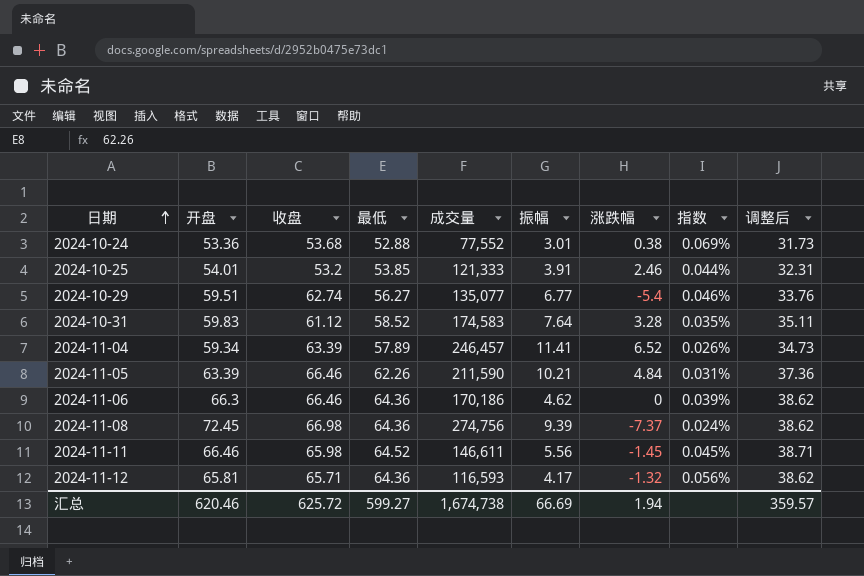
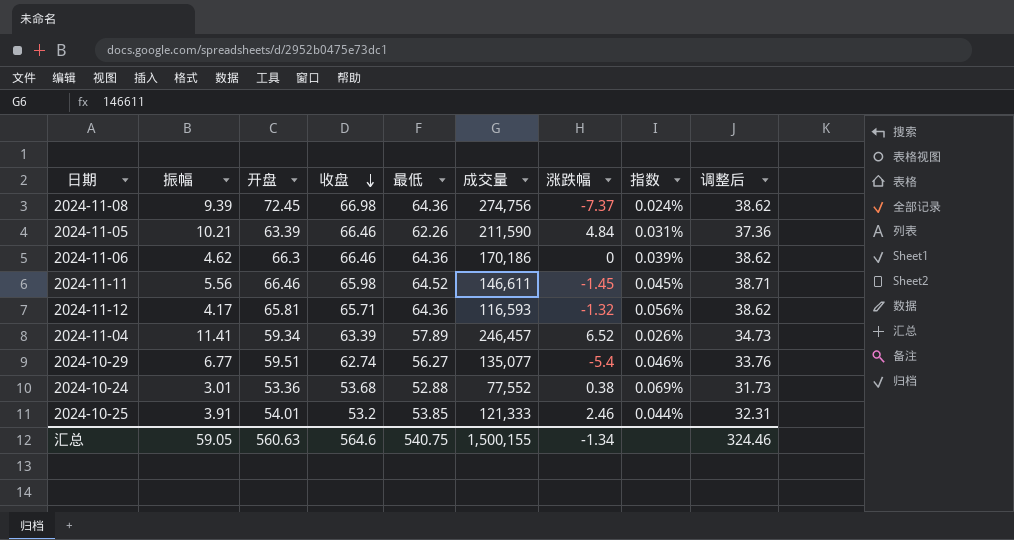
row order: 日期 ascending -> 收盘 descending
column 振幅 | position: 6 -> 2
row 2024-10-31: 59.83 | 61.12 | 58.52 | 174,583 | 7.64 | 3.28 | 0.035% | 35.11 -> none
汇总 | 振幅: 66.69 -> 59.05
汇总 | 开盘: 620.46 -> 560.63
汇总 | 收盘: 625.72 -> 564.6
汇总 | 最低: 599.27 -> 540.75
汇总 | 成交量: 1,674,738 -> 1,500,155
汇总 | 涨跌幅: 1.94 -> -1.34
汇总 | 调整后: 359.57 -> 324.46

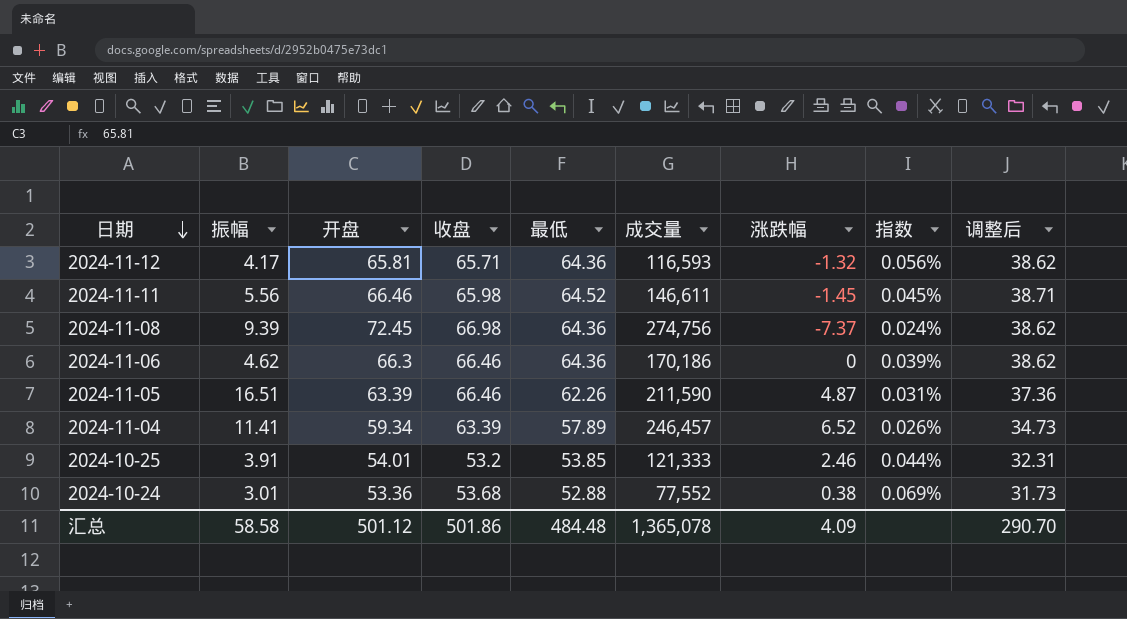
row order: 收盘 descending -> 日期 descending
row 2024-10-29: 6.77 | 59.51 | 62.74 | 56.27 | 135,077 | -5.4 | 0.046% | 33.76 -> none
2024-11-05 | 振幅: 10.21 -> 16.51
2024-11-05 | 涨跌幅: 4.84 -> 4.87
汇总 | 振幅: 59.05 -> 58.58
汇总 | 开盘: 560.63 -> 501.12
汇总 | 收盘: 564.6 -> 501.86
汇总 | 最低: 540.75 -> 484.48
汇总 | 成交量: 1,500,155 -> 1,365,078
汇总 | 涨跌幅: -1.34 -> 4.09
汇总 | 调整后: 324.46 -> 290.70

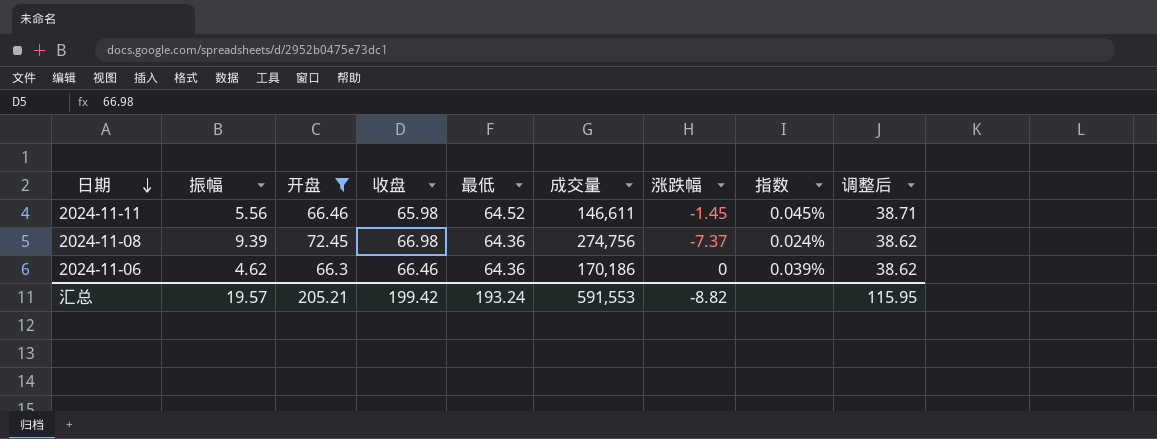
filter: none -> 开盘 >= 66.3
汇总 | 振幅: 58.58 -> 19.57
汇总 | 开盘: 501.12 -> 205.21
汇总 | 收盘: 501.86 -> 199.42
汇总 | 最低: 484.48 -> 193.24
汇总 | 成交量: 1,365,078 -> 591,553
汇总 | 涨跌幅: 4.09 -> -8.82
汇总 | 调整后: 290.70 -> 115.95

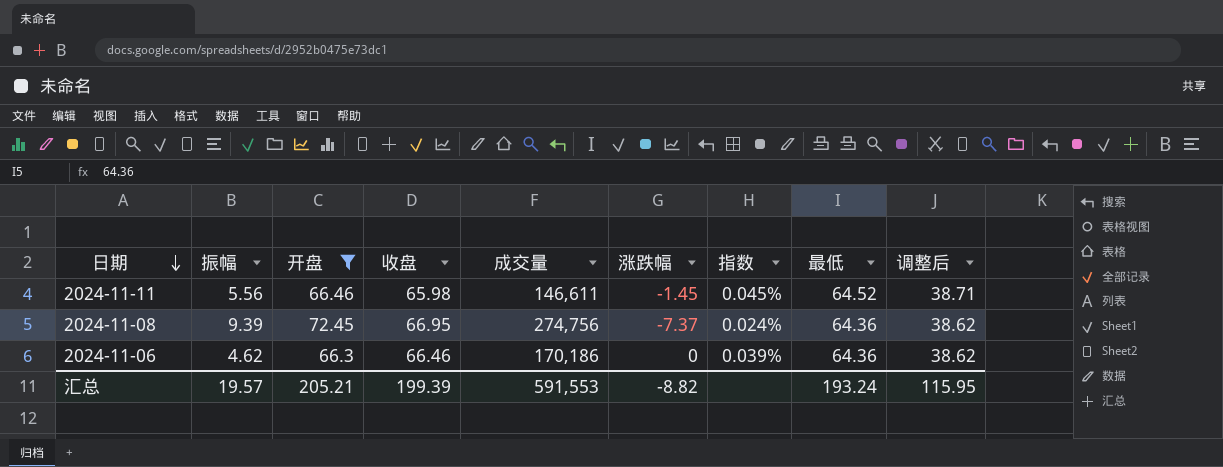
column 最低 | position: 5 -> 8
2024-11-08 | 收盘: 66.98 -> 66.95
汇总 | 收盘: 199.42 -> 199.39

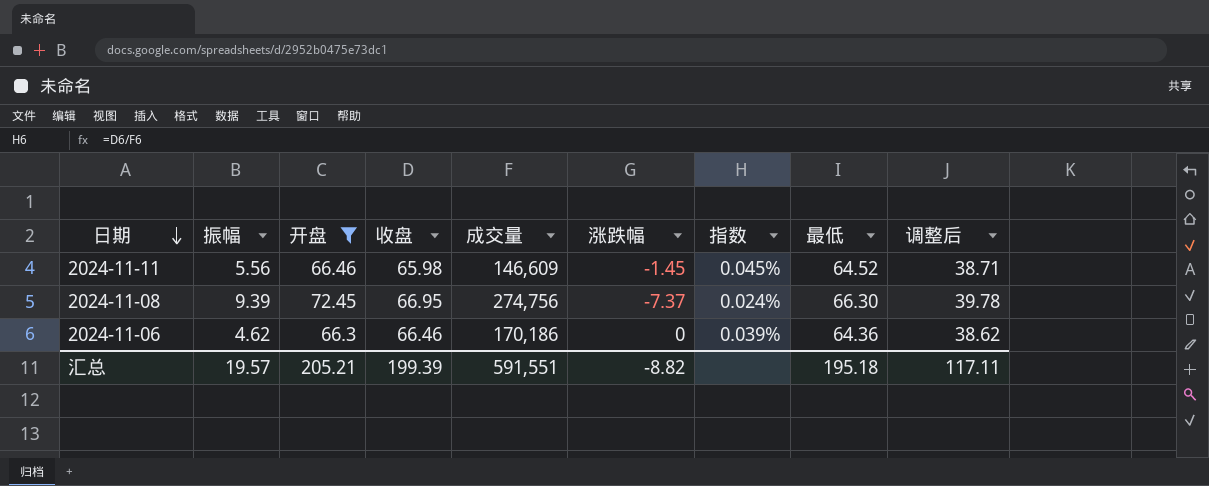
2024-11-11 | 成交量: 146,611 -> 146,609
2024-11-08 | 最低: 64.36 -> 66.30
2024-11-08 | 调整后: 38.62 -> 39.78
汇总 | 成交量: 591,553 -> 591,551
汇总 | 最低: 193.24 -> 195.18
汇总 | 调整后: 115.95 -> 117.11

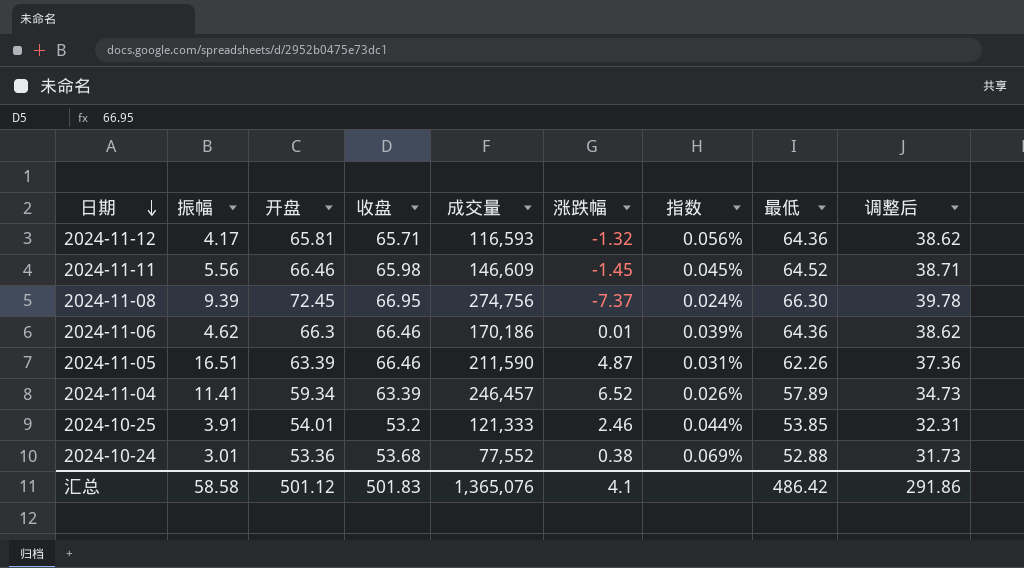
filter: 开盘 >= 66.3 -> none
2024-11-06 | 涨跌幅: 0 -> 0.01
汇总 | 振幅: 19.57 -> 58.58
汇总 | 开盘: 205.21 -> 501.12
汇总 | 收盘: 199.39 -> 501.83
汇总 | 成交量: 591,551 -> 1,365,076
汇总 | 涨跌幅: -8.82 -> 4.1
汇总 | 最低: 195.18 -> 486.42
汇总 | 调整后: 117.11 -> 291.86

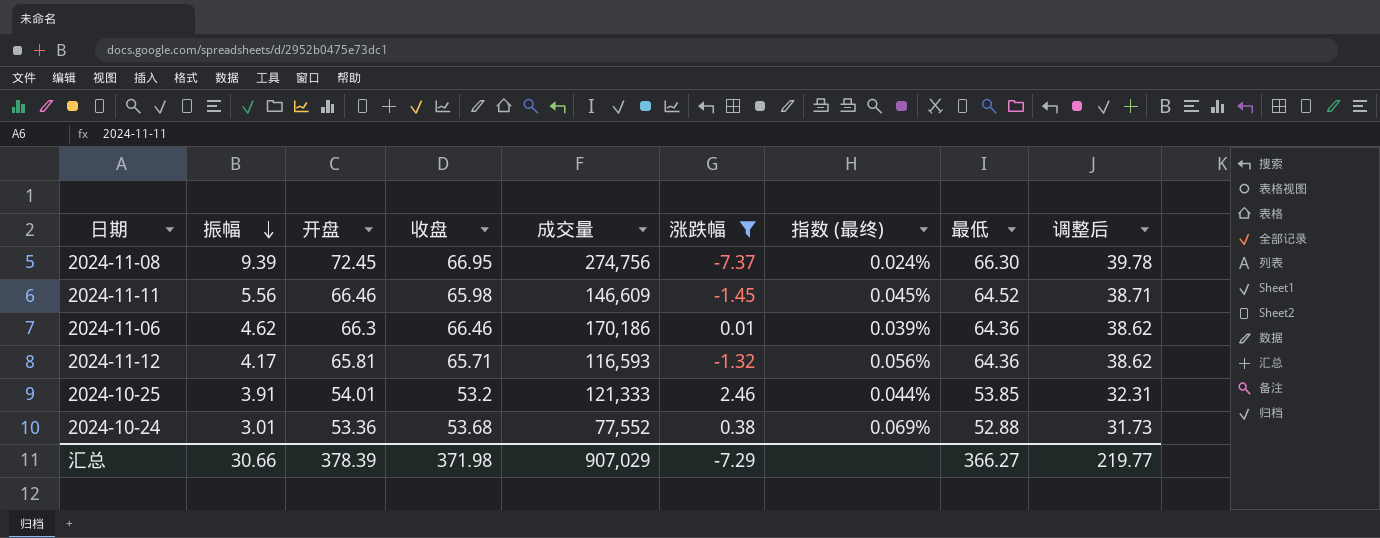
filter: none -> 涨跌幅 <= 2.46
row order: 日期 descending -> 振幅 descending
column name: 指数 -> 指数 (最终)
汇总 | 振幅: 58.58 -> 30.66
汇总 | 开盘: 501.12 -> 378.39
汇总 | 收盘: 501.83 -> 371.98
汇总 | 成交量: 1,365,076 -> 907,029
汇总 | 涨跌幅: 4.1 -> -7.29
汇总 | 最低: 486.42 -> 366.27
汇总 | 调整后: 291.86 -> 219.77

